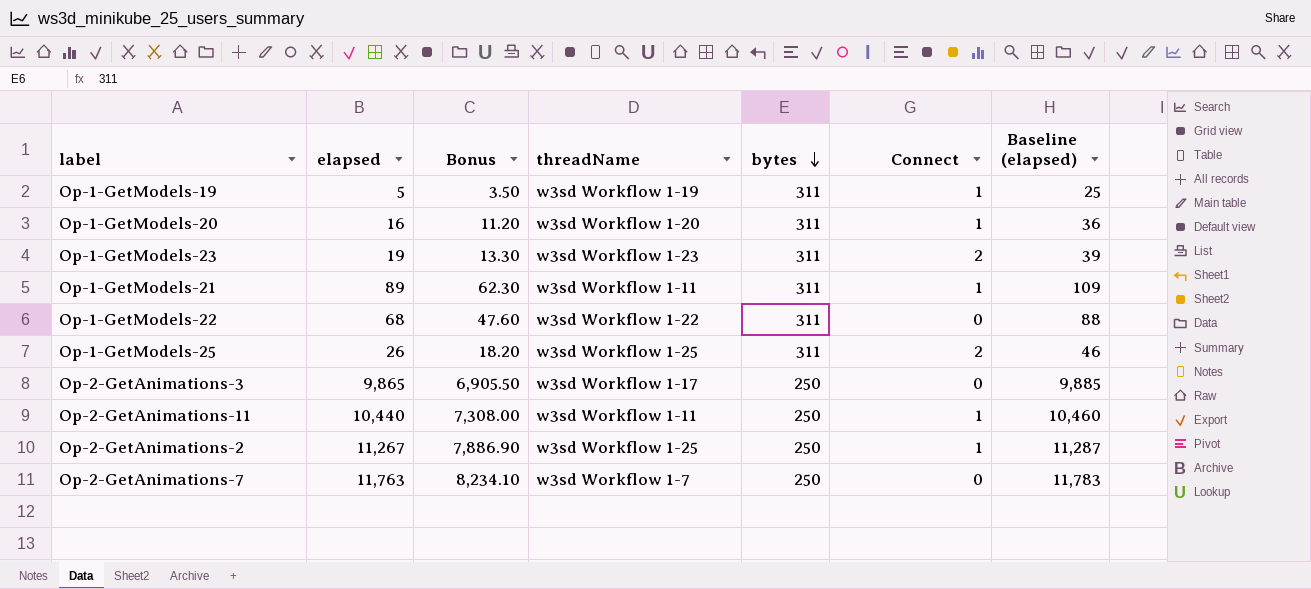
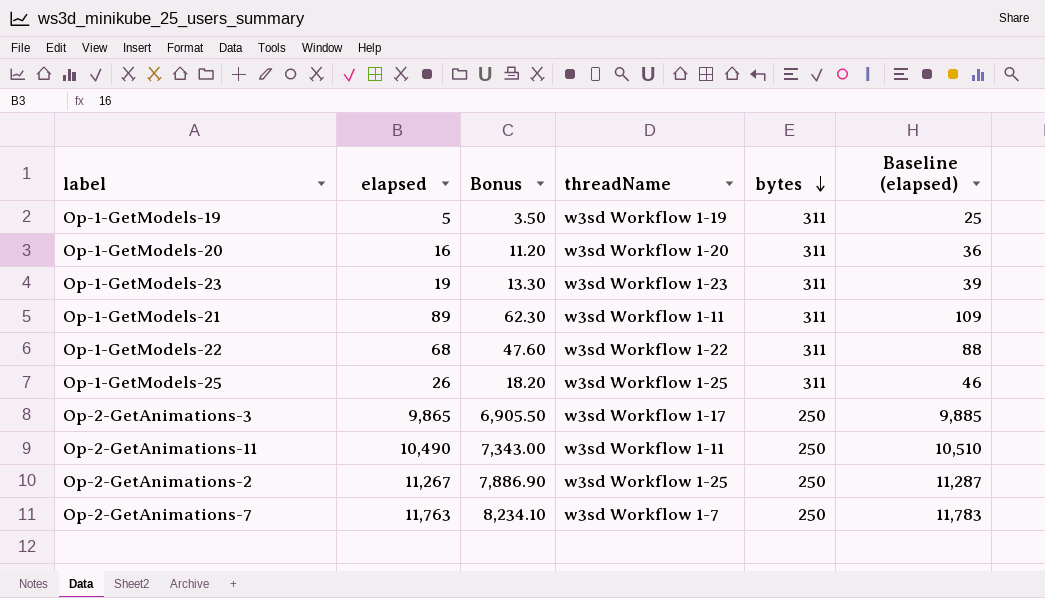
column Connect | position: 6 -> none
Op-2-GetAnimations-11 | elapsed: 10,440 -> 10,490
Op-2-GetAnimations-11 | Bonus: 7,308.00 -> 7,343.00
Op-2-GetAnimations-11 | Baseline (elapsed): 10,460 -> 10,510

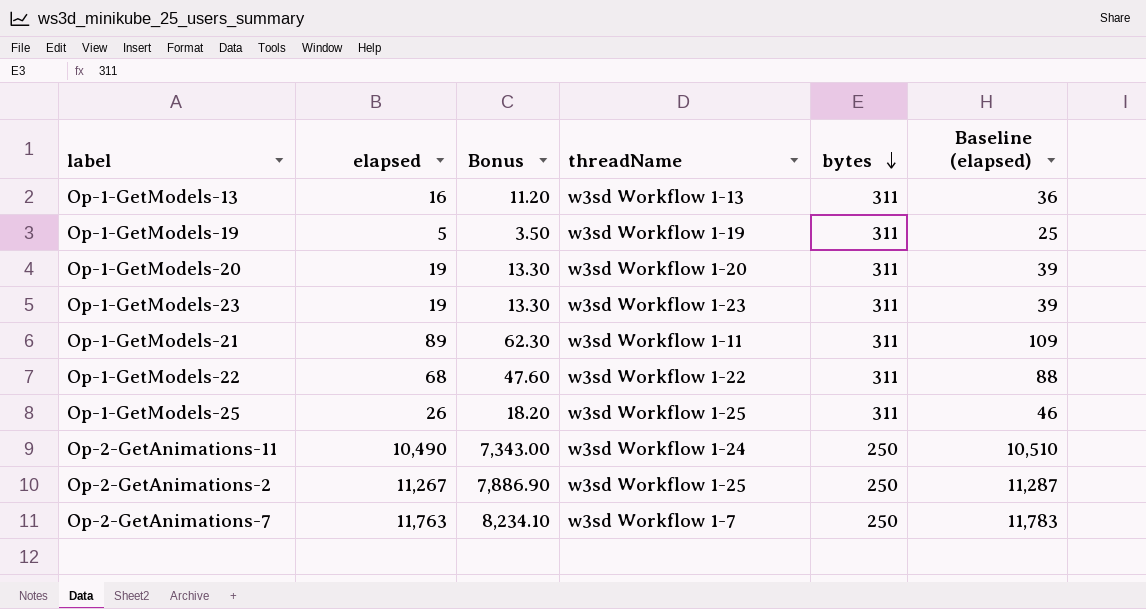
row Op-2-GetAnimations-3: 9,865 | 6,905.50 | w3sd Workflow 1-17 | 250 | 9,885 -> none
row Op-1-GetModels-13: none -> 16 | 11.20 | w3sd Workflow 1-13 | 311 | 36
Op-1-GetModels-20 | elapsed: 16 -> 19
Op-1-GetModels-20 | Bonus: 11.20 -> 13.30
Op-1-GetModels-20 | Baseline (elapsed): 36 -> 39
Op-2-GetAnimations-11 | threadName: w3sd Workflow 1-11 -> w3sd Workflow 1-24

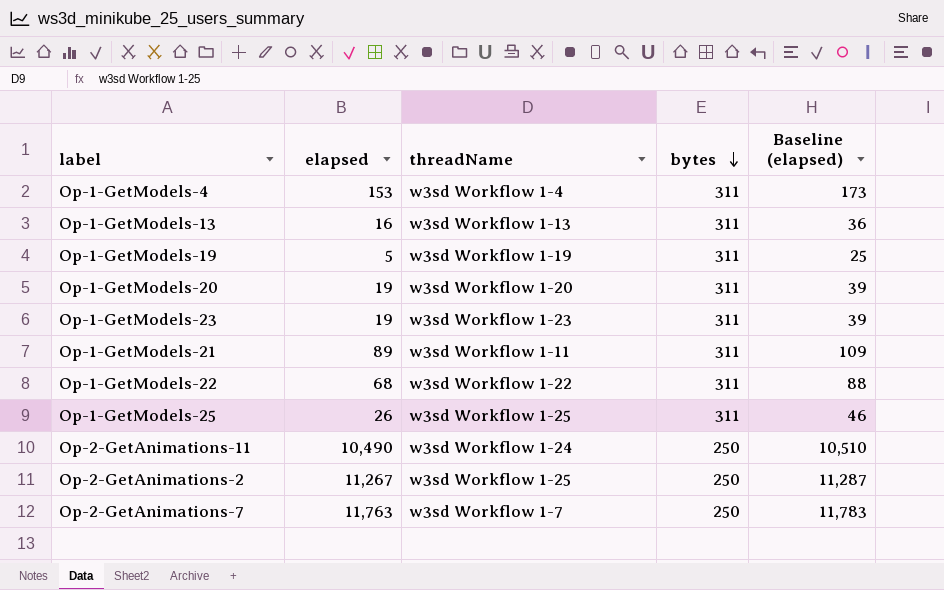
column Bonus | formula: [elapsed] * 0.7 -> none
row Op-1-GetModels-4: none -> 153 | w3sd Workflow 1-4 | 311 | 173

